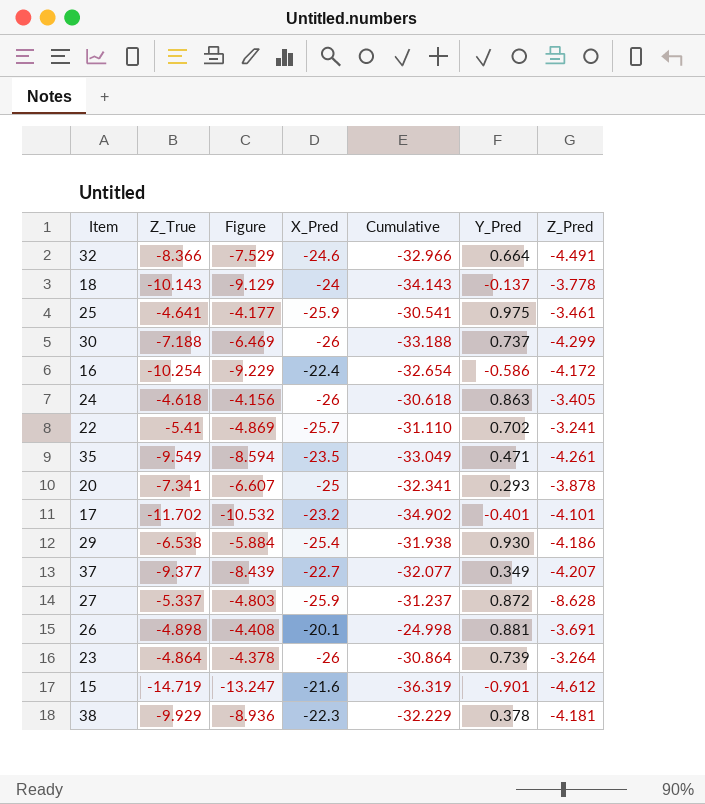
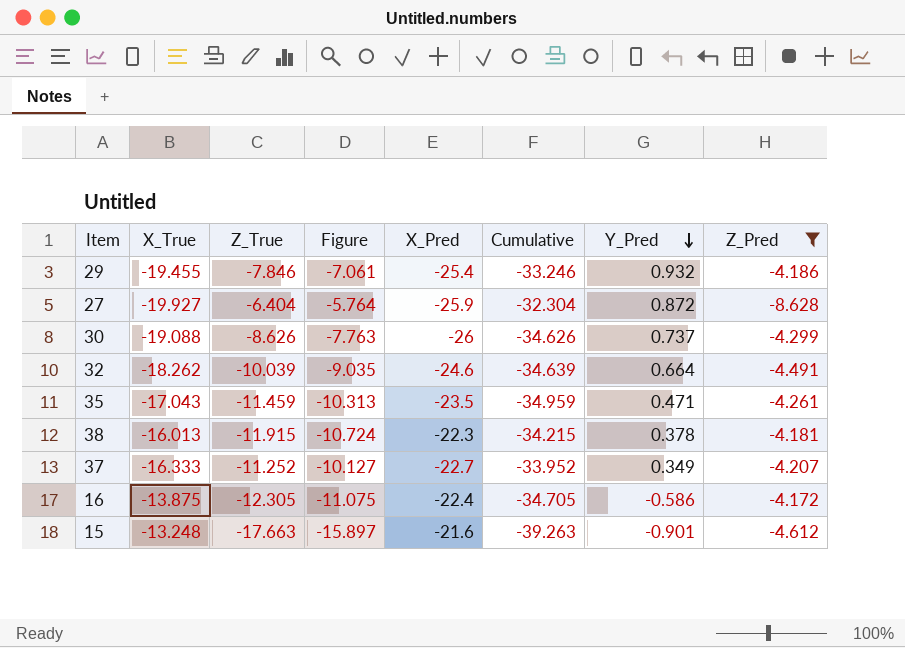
filter: none -> Z_Pred <= -4.172
row order: none -> Y_Pred descending
column X_True | position: none -> 2
29 | Z_True: -6.538 -> -7.846
29 | Figure: -5.884 -> -7.061
29 | Cumulative: -31.938 -> -33.246
29 | Y_Pred: 0.930 -> 0.932
27 | Z_True: -5.337 -> -6.404
27 | Figure: -4.803 -> -5.764
27 | Cumulative: -31.237 -> -32.304
30 | Z_True: -7.188 -> -8.626
30 | Figure: -6.469 -> -7.763
30 | Cumulative: -33.188 -> -34.626
32 | Z_True: -8.366 -> -10.039
32 | Figure: -7.529 -> -9.035
32 | Cumulative: -32.966 -> -34.639
35 | Z_True: -9.549 -> -11.459
35 | Figure: -8.594 -> -10.313
35 | Cumulative: -33.049 -> -34.959
38 | Z_True: -9.929 -> -11.915
38 | Figure: -8.936 -> -10.724
38 | Cumulative: -32.229 -> -34.215
37 | Z_True: -9.377 -> -11.252
37 | Figure: -8.439 -> -10.127
37 | Cumulative: -32.077 -> -33.952
16 | Z_True: -10.254 -> -12.305
16 | Figure: -9.229 -> -11.075
16 | Cumulative: -32.654 -> -34.705
15 | Z_True: -14.719 -> -17.663
15 | Figure: -13.247 -> -15.897
15 | Cumulative: -36.319 -> -39.263

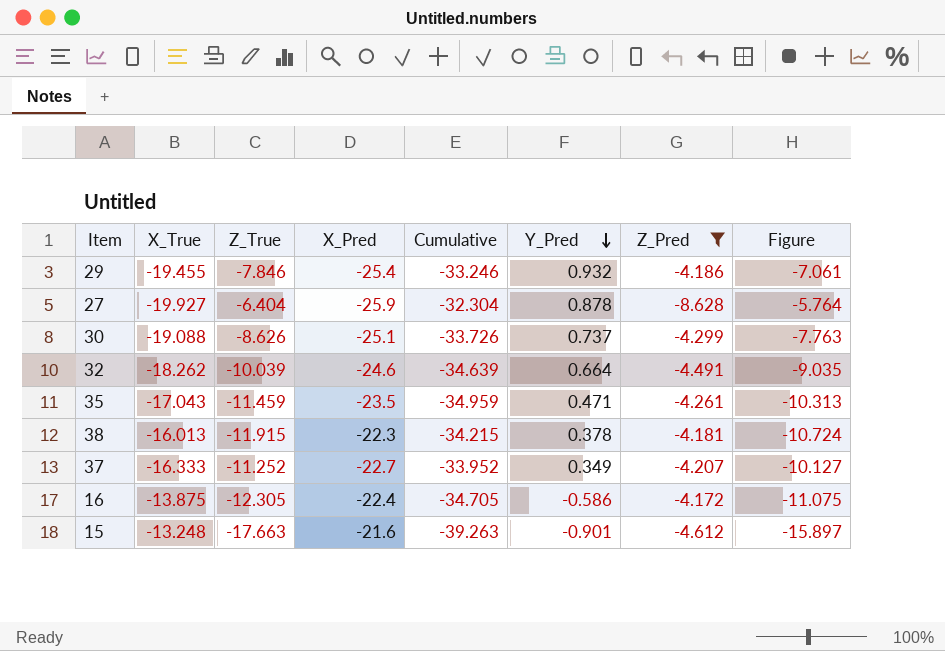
column Figure | position: 4 -> 8
27 | Y_Pred: 0.872 -> 0.878
30 | X_Pred: -26 -> -25.1
30 | Cumulative: -34.626 -> -33.726

